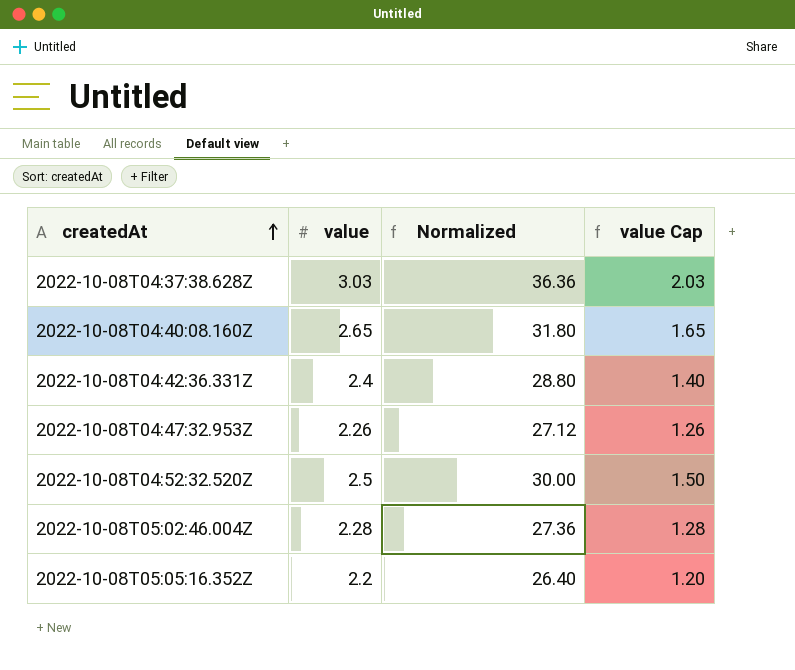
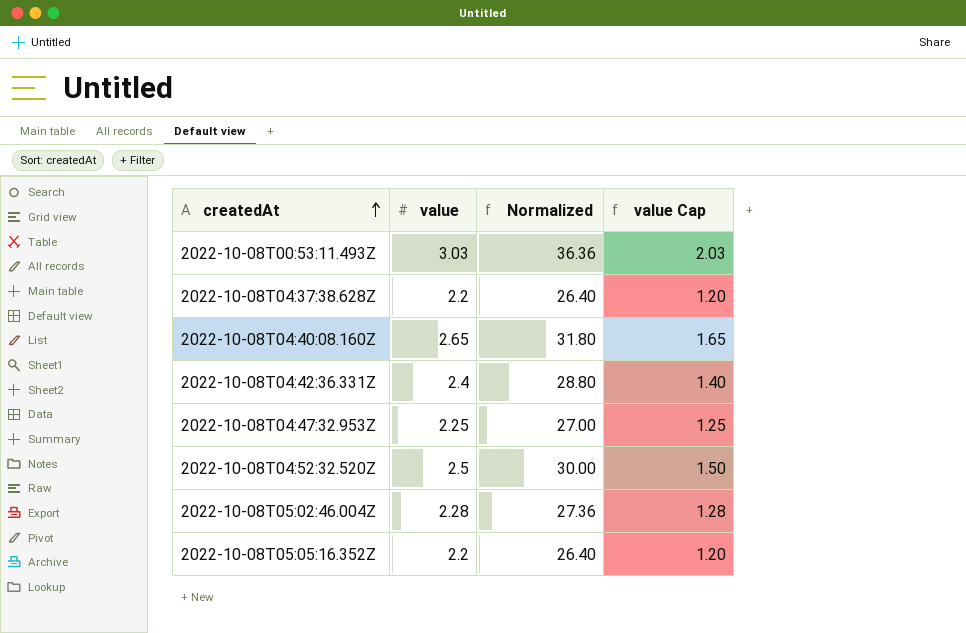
row 2022-10-08T00:53:11.493Z: none -> 3.03 | 36.36 | 2.03
2022-10-08T04:37:38.628Z | value: 3.03 -> 2.2
2022-10-08T04:37:38.628Z | Normalized: 36.36 -> 26.40
2022-10-08T04:37:38.628Z | value Cap: 2.03 -> 1.20
2022-10-08T04:47:32.953Z | value: 2.26 -> 2.25
2022-10-08T04:47:32.953Z | Normalized: 27.12 -> 27.00
2022-10-08T04:47:32.953Z | value Cap: 1.26 -> 1.25

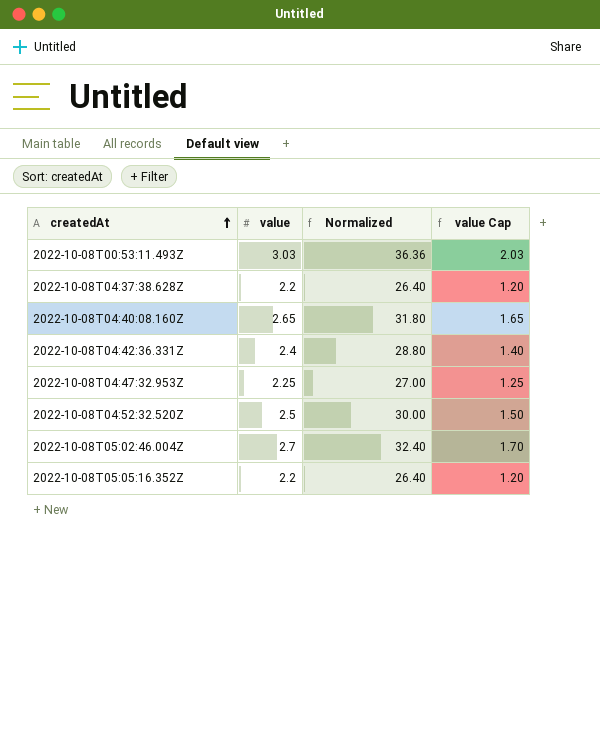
2022-10-08T05:02:46.004Z | value: 2.28 -> 2.7
2022-10-08T05:02:46.004Z | Normalized: 27.36 -> 32.40
2022-10-08T05:02:46.004Z | value Cap: 1.28 -> 1.70

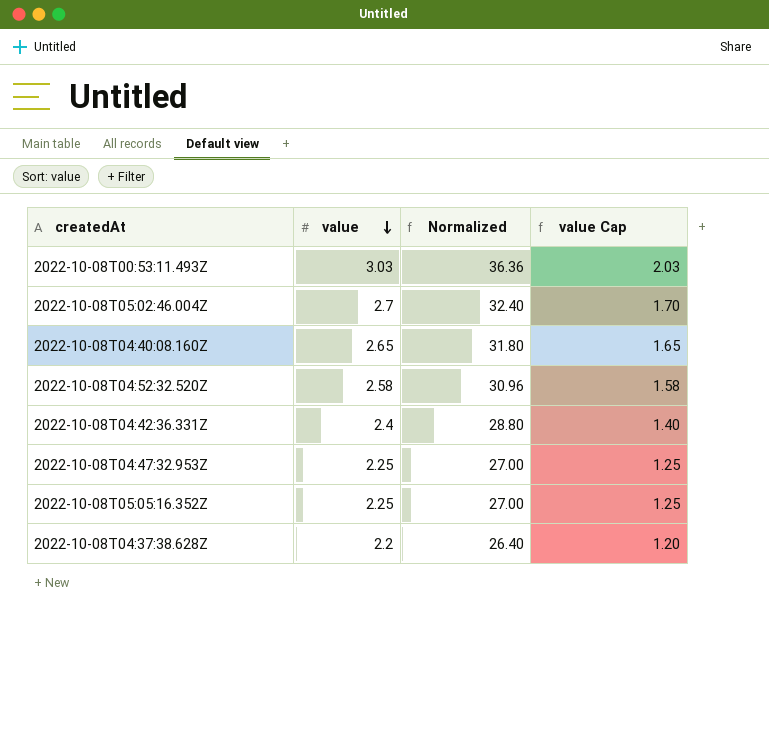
row order: createdAt ascending -> value descending
2022-10-08T04:52:32.520Z | value: 2.5 -> 2.58
2022-10-08T04:52:32.520Z | Normalized: 30.00 -> 30.96
2022-10-08T04:52:32.520Z | value Cap: 1.50 -> 1.58
2022-10-08T05:05:16.352Z | value: 2.2 -> 2.25
2022-10-08T05:05:16.352Z | Normalized: 26.40 -> 27.00
2022-10-08T05:05:16.352Z | value Cap: 1.20 -> 1.25

